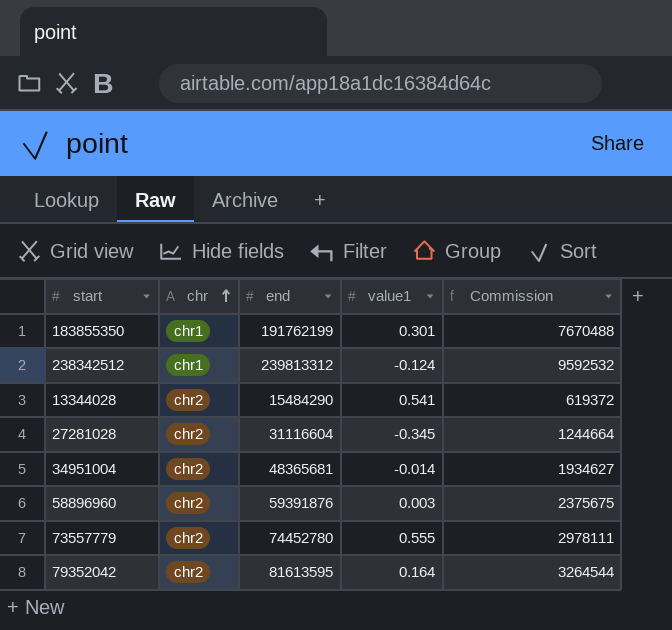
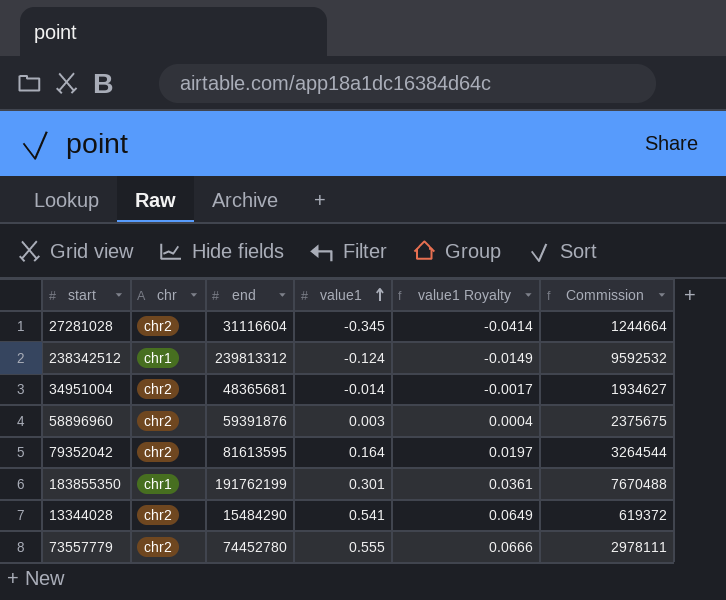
row order: chr ascending -> value1 ascending
column value1 Royalty | formula: none -> [value1] * 0.12

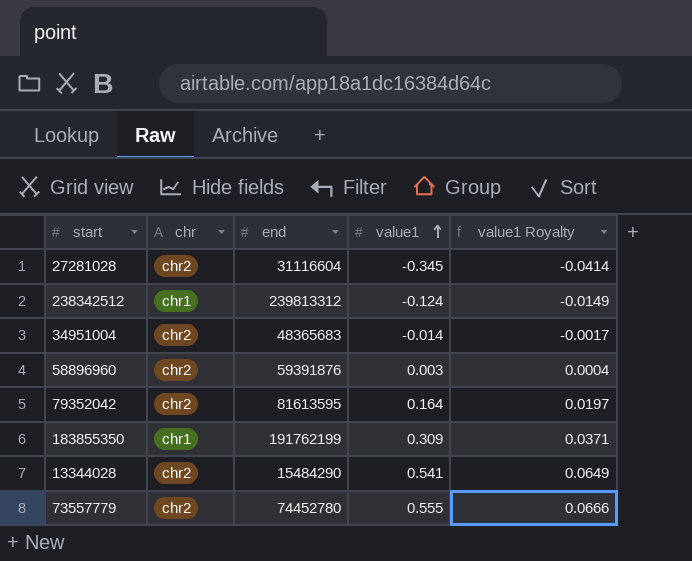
column Commission | formula: [end] * 0.04 -> none
34951004 | end: 48365681 -> 48365683
183855350 | value1: 0.301 -> 0.309
183855350 | value1 Royalty: 0.0361 -> 0.0371

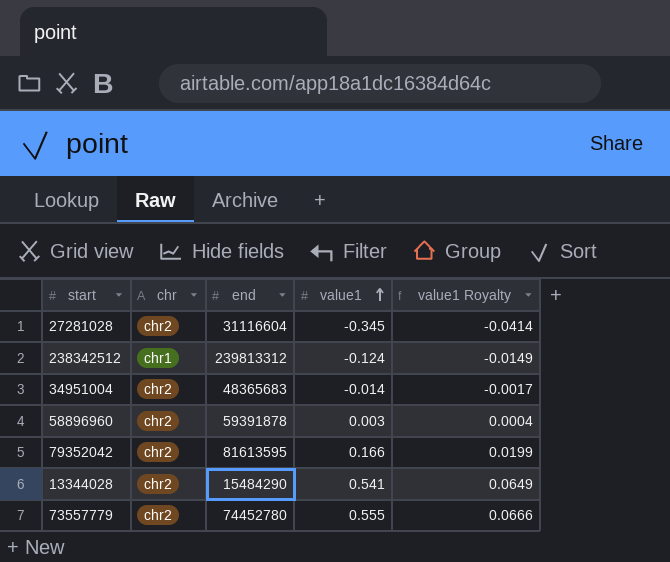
row 183855350: chr1 | 191762199 | 0.309 | 0.0371 -> none
58896960 | end: 59391876 -> 59391878
79352042 | value1: 0.164 -> 0.166
79352042 | value1 Royalty: 0.0197 -> 0.0199

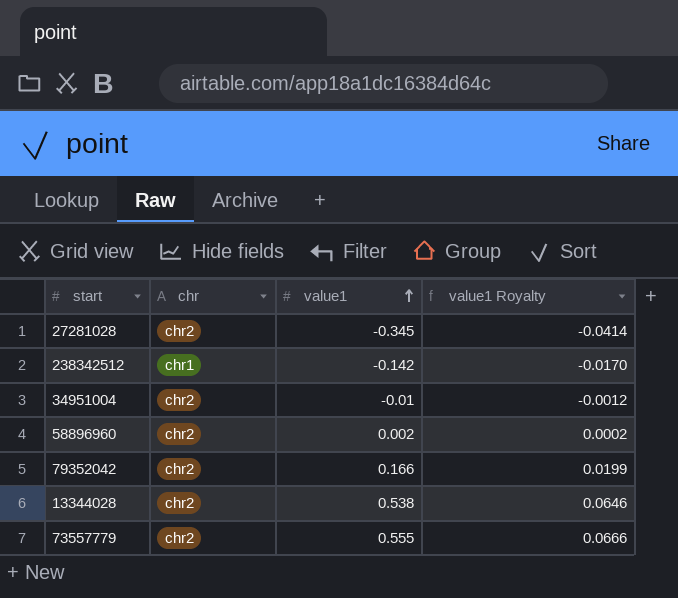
column end | position: 3 -> none
238342512 | value1: -0.124 -> -0.142
238342512 | value1 Royalty: -0.0149 -> -0.0170
34951004 | value1: -0.014 -> -0.01
34951004 | value1 Royalty: -0.0017 -> -0.0012
58896960 | value1: 0.003 -> 0.002
58896960 | value1 Royalty: 0.0004 -> 0.0002
13344028 | value1: 0.541 -> 0.538
13344028 | value1 Royalty: 0.0649 -> 0.0646

